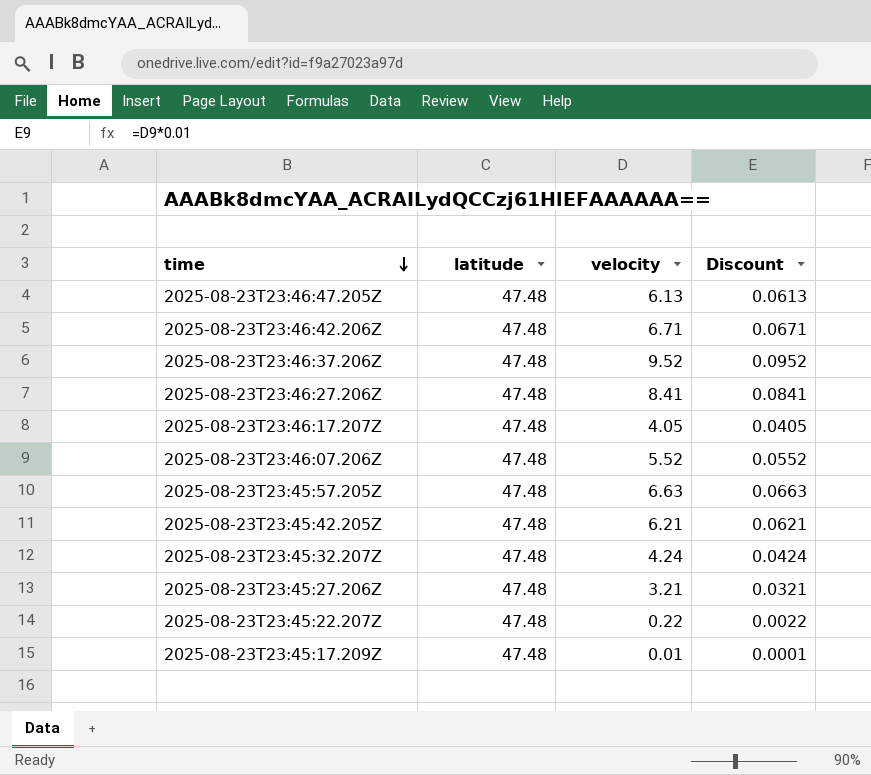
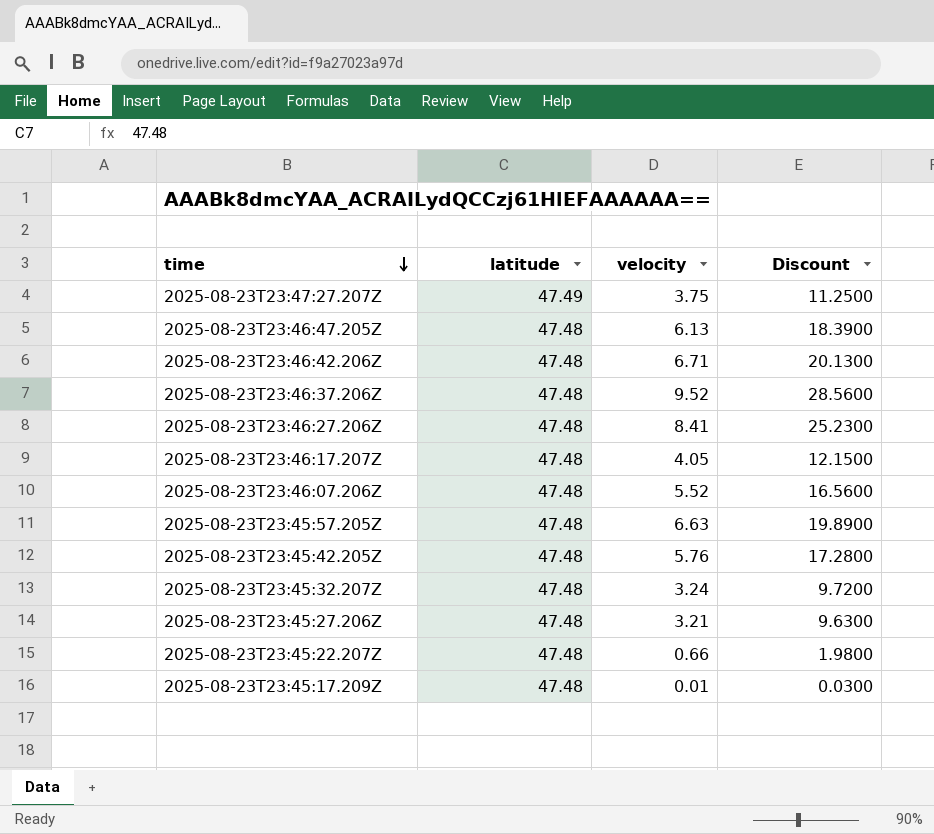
column Discount | formula: [velocity] * 0.01 -> [velocity] * 3
row 2025-08-23T23:47:27.207Z: none -> 47.49 | 3.75 | 11.2500
2025-08-23T23:45:42.205Z | velocity: 6.21 -> 5.76
2025-08-23T23:45:32.207Z | velocity: 4.24 -> 3.24
2025-08-23T23:45:22.207Z | velocity: 0.22 -> 0.66

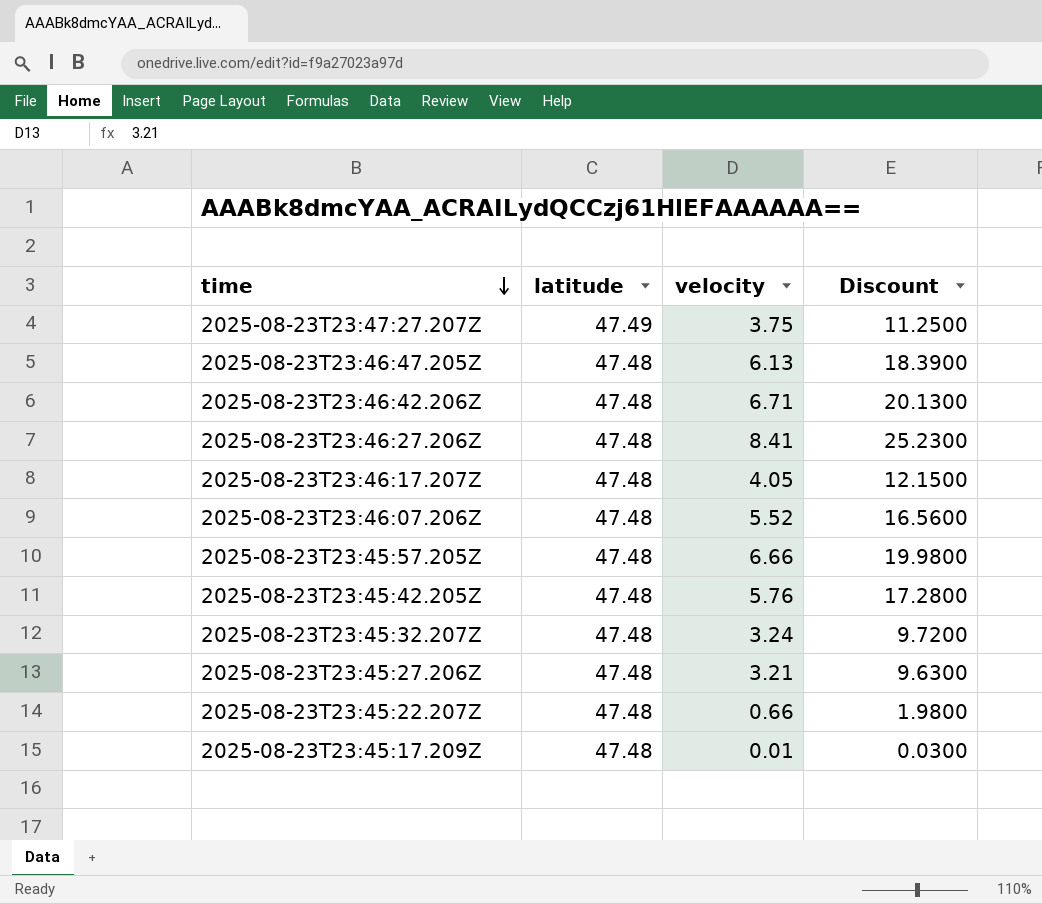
row 2025-08-23T23:46:37.206Z: 47.48 | 9.52 | 28.5600 -> none
2025-08-23T23:45:57.205Z | velocity: 6.63 -> 6.66
2025-08-23T23:45:57.205Z | Discount: 19.8900 -> 19.9800

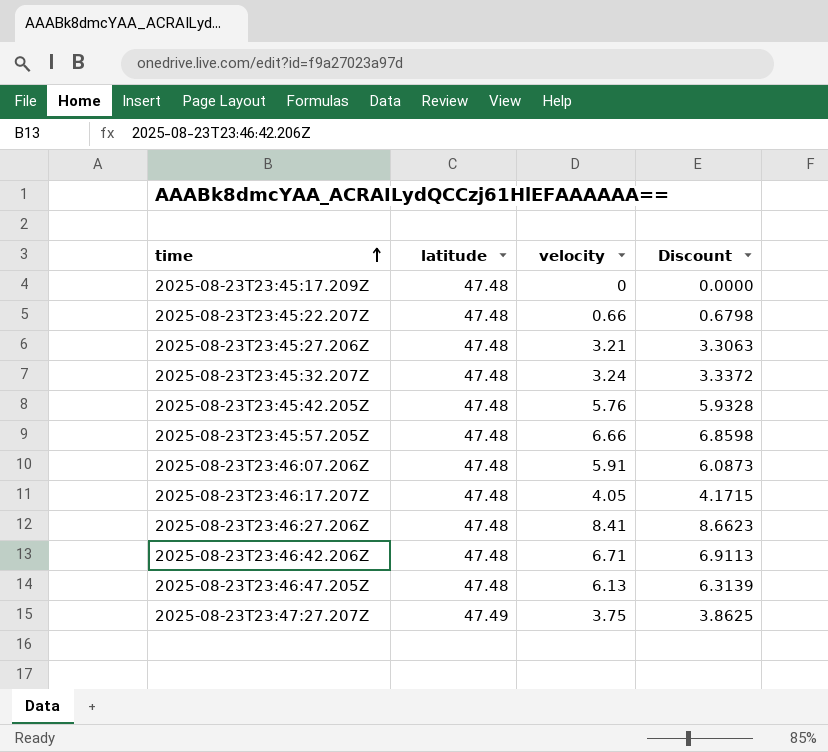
row order: time descending -> time ascending
column Discount | formula: [velocity] * 3 -> [velocity] * 1.03
2025-08-23T23:45:17.209Z | velocity: 0.01 -> 0
2025-08-23T23:46:07.206Z | velocity: 5.52 -> 5.91

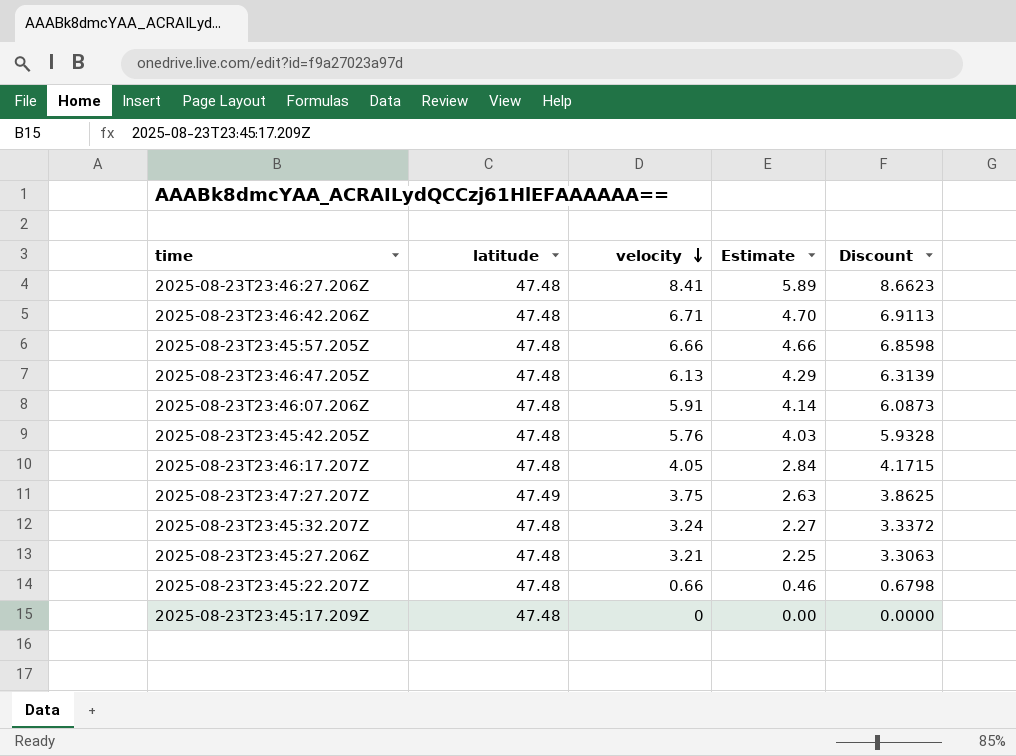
row order: time ascending -> velocity descending
column Estimate | formula: none -> [velocity] * 0.7

